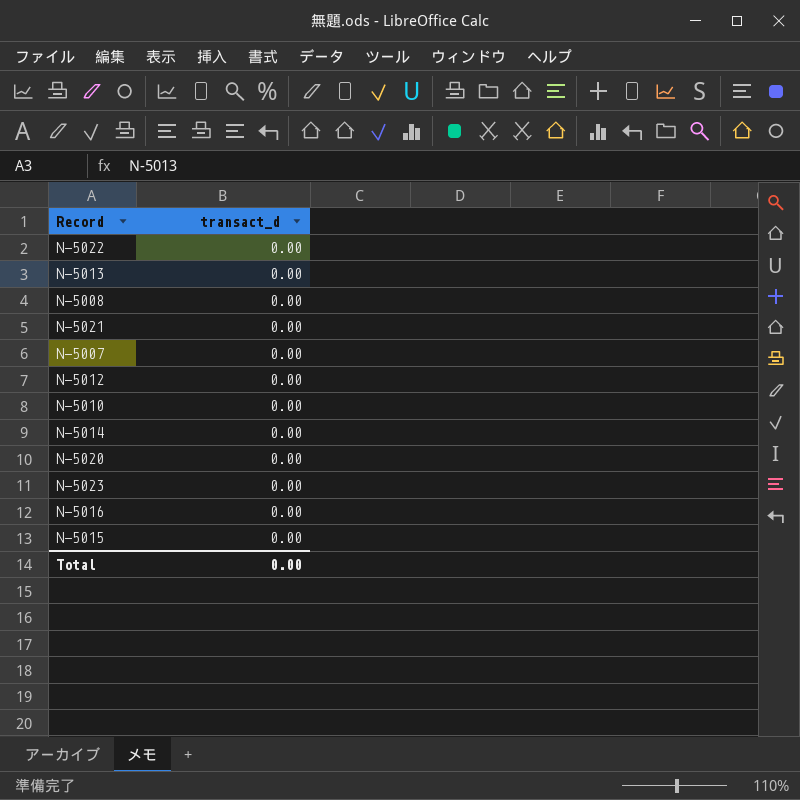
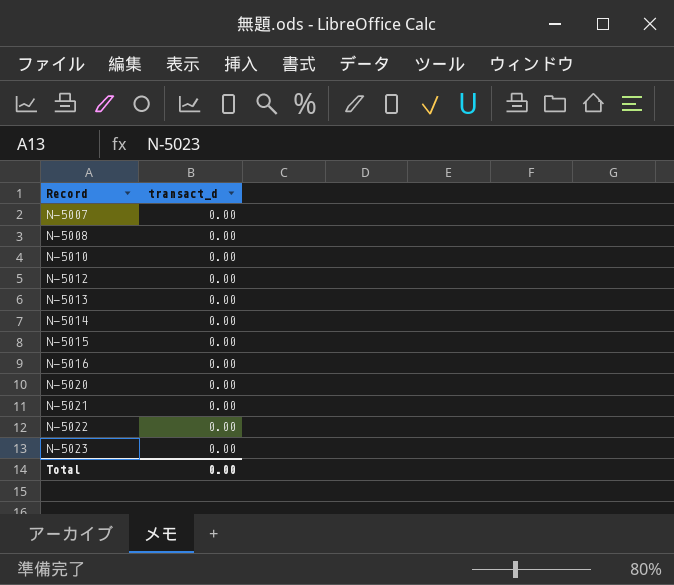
row order: none -> Record ascending

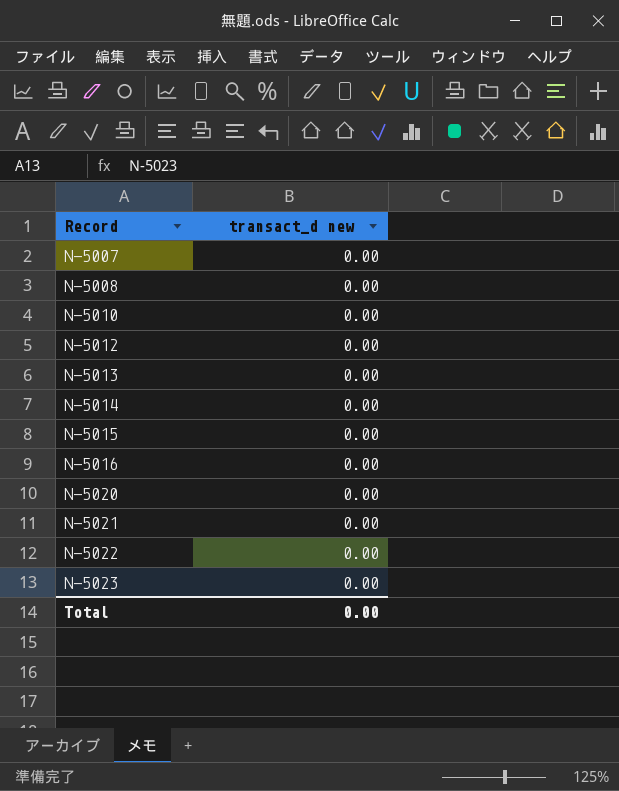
column name: transact_d -> transact_d new

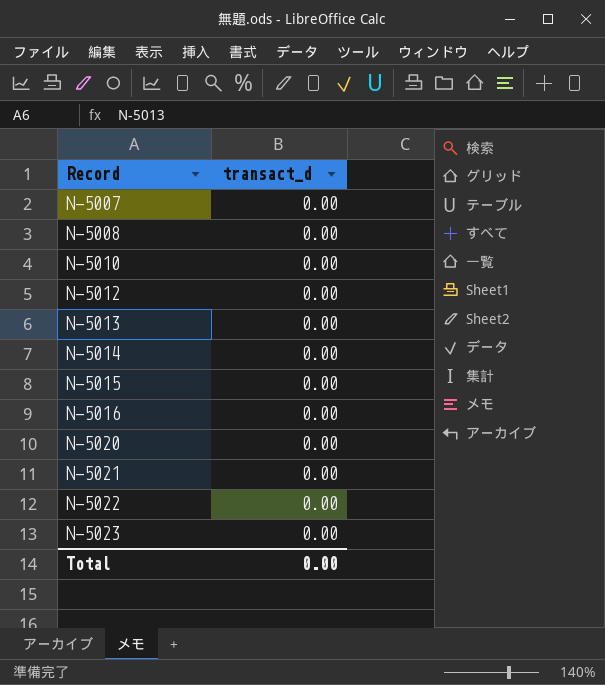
column name: transact_d new -> transact_d

